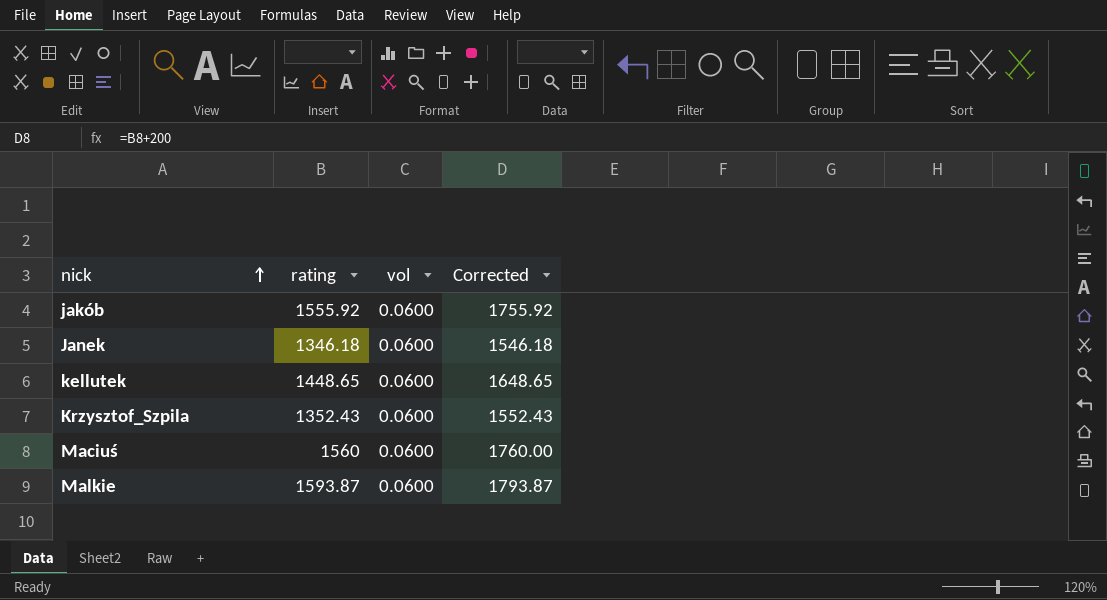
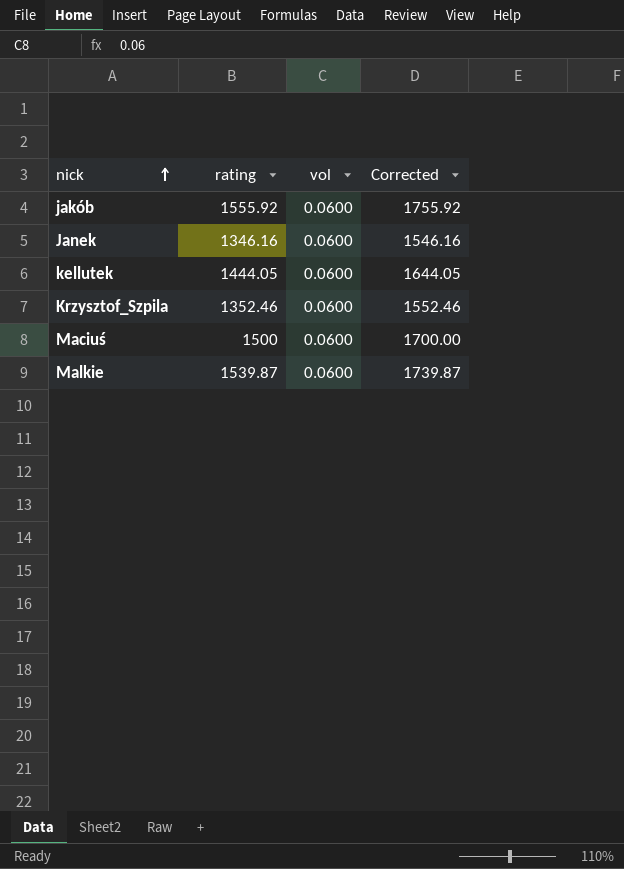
Janek | rating: 1346.18 -> 1346.16
Janek | Corrected: 1546.18 -> 1546.16
kellutek | rating: 1448.65 -> 1444.05
kellutek | Corrected: 1648.65 -> 1644.05
Krzysztof_Szpila | rating: 1352.43 -> 1352.46
Krzysztof_Szpila | Corrected: 1552.43 -> 1552.46
Maciuś | rating: 1560 -> 1500
Maciuś | Corrected: 1760.00 -> 1700.00
Malkie | rating: 1593.87 -> 1539.87
Malkie | Corrected: 1793.87 -> 1739.87

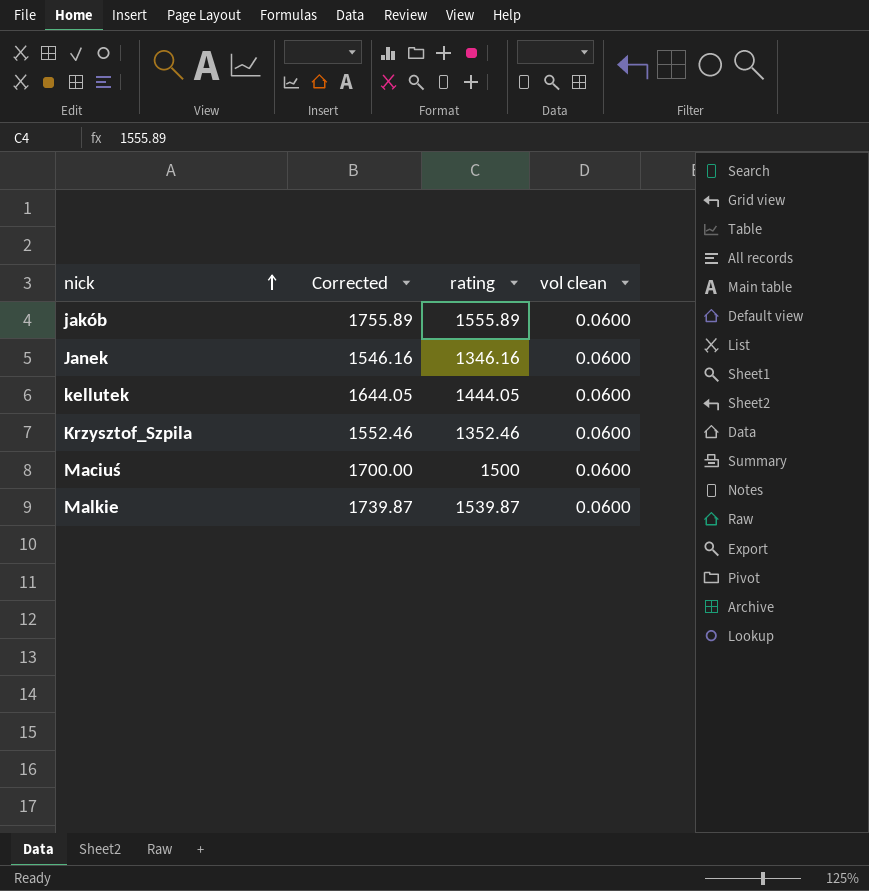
column Corrected | position: 4 -> 2
column name: vol -> vol clean
jakób | Corrected: 1755.92 -> 1755.89
jakób | rating: 1555.92 -> 1555.89

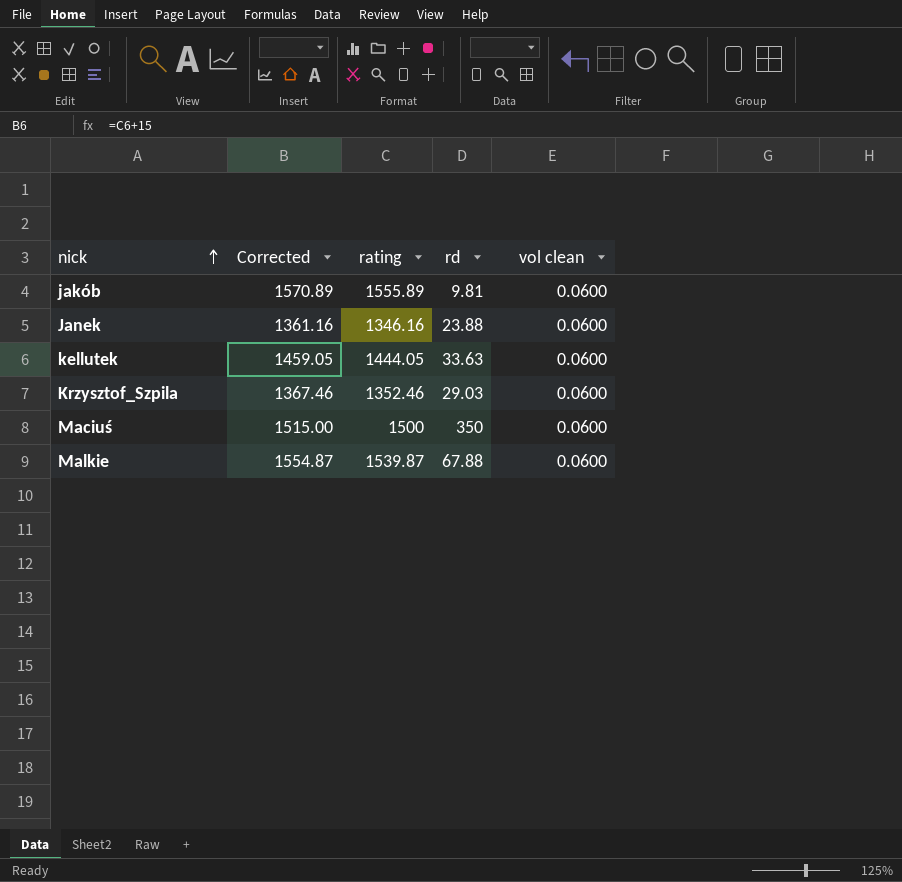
column Corrected | formula: [rating] + 200 -> [rating] + 15
column rd | position: none -> 4

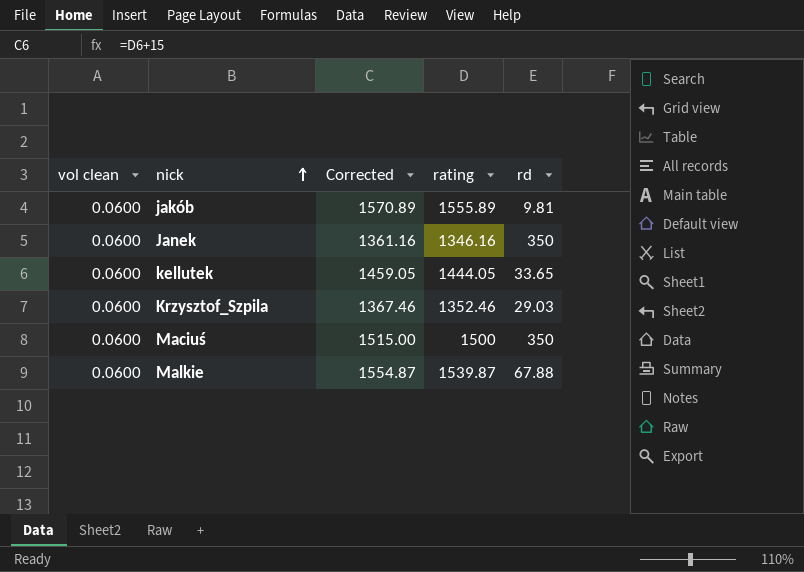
column vol clean | position: 5 -> 1
Janek | rd: 23.88 -> 350
kellutek | rd: 33.63 -> 33.65

